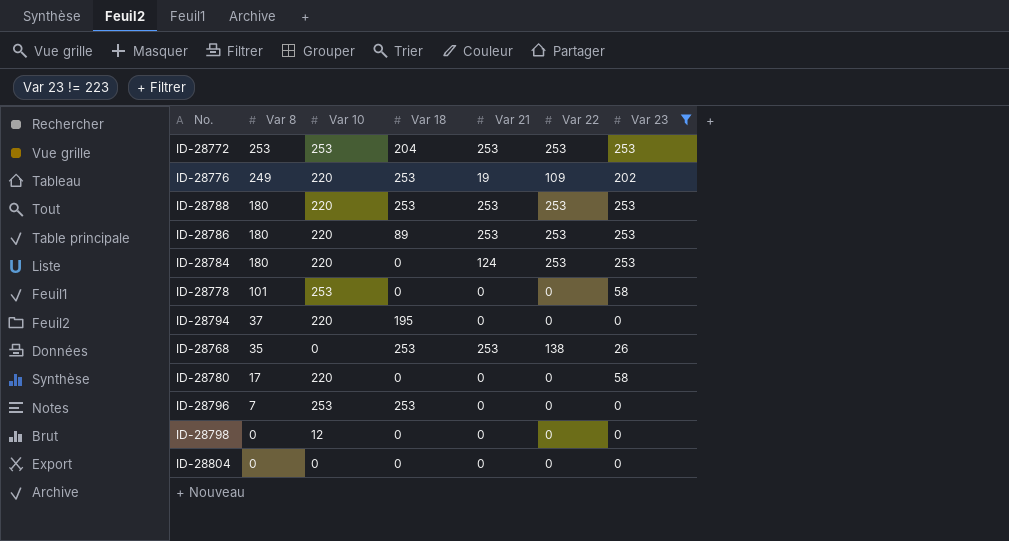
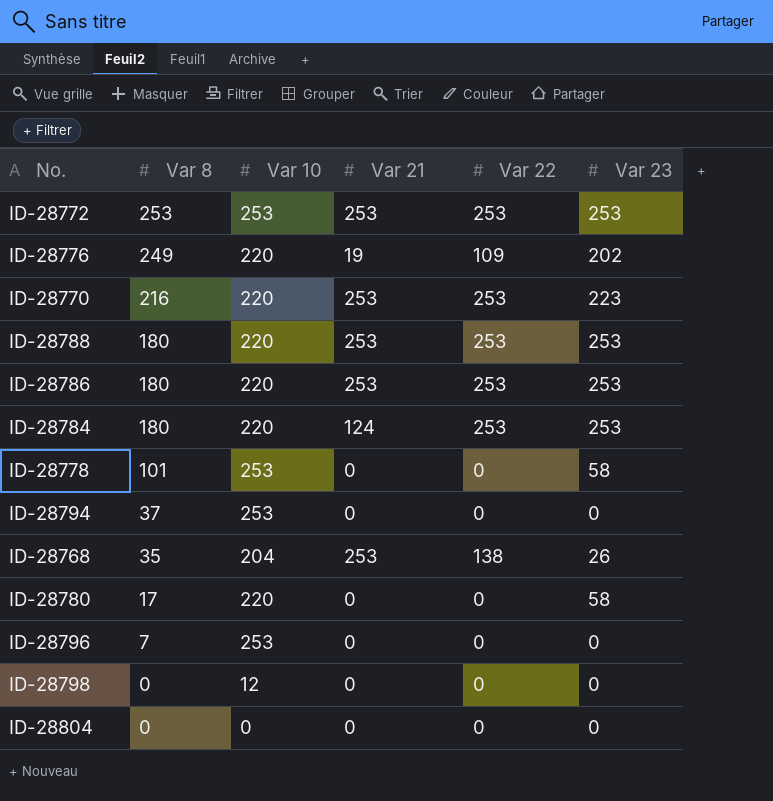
filter: Var 23 != 223 -> none
column Var 18 | position: 4 -> none
ID-28794 | Var 10: 220 -> 253
ID-28768 | Var 10: 0 -> 204

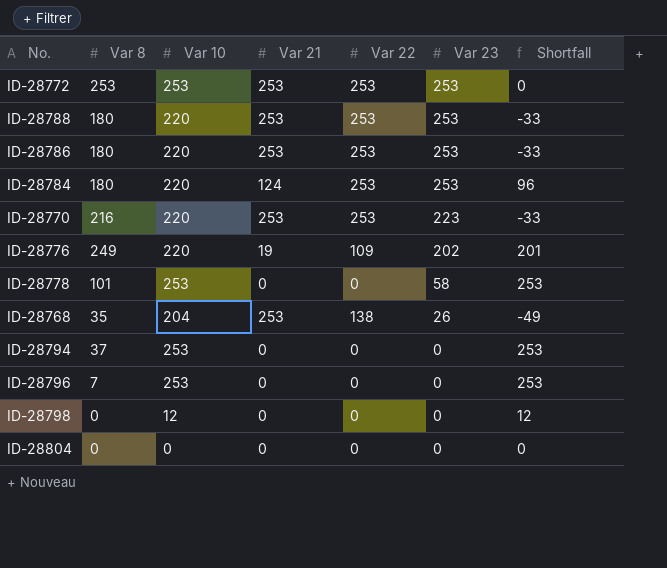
row order: Var 8 descending -> Var 23 descending
column Shortfall | formula: none -> [Var 10] - [Var 21]
row ID-28780: 17 | 220 | 0 | 0 | 58 -> none

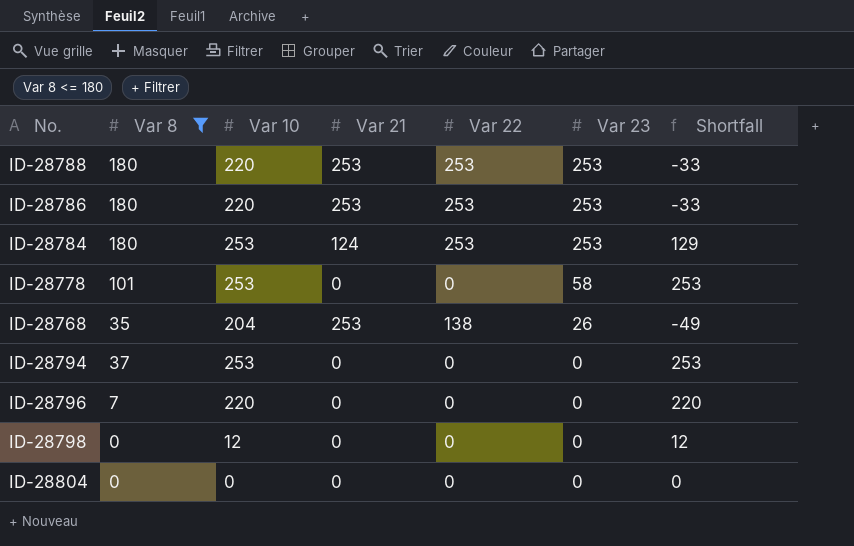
filter: none -> Var 8 <= 180
ID-28784 | Var 10: 220 -> 253
ID-28784 | Shortfall: 96 -> 129
ID-28796 | Var 10: 253 -> 220
ID-28796 | Shortfall: 253 -> 220

